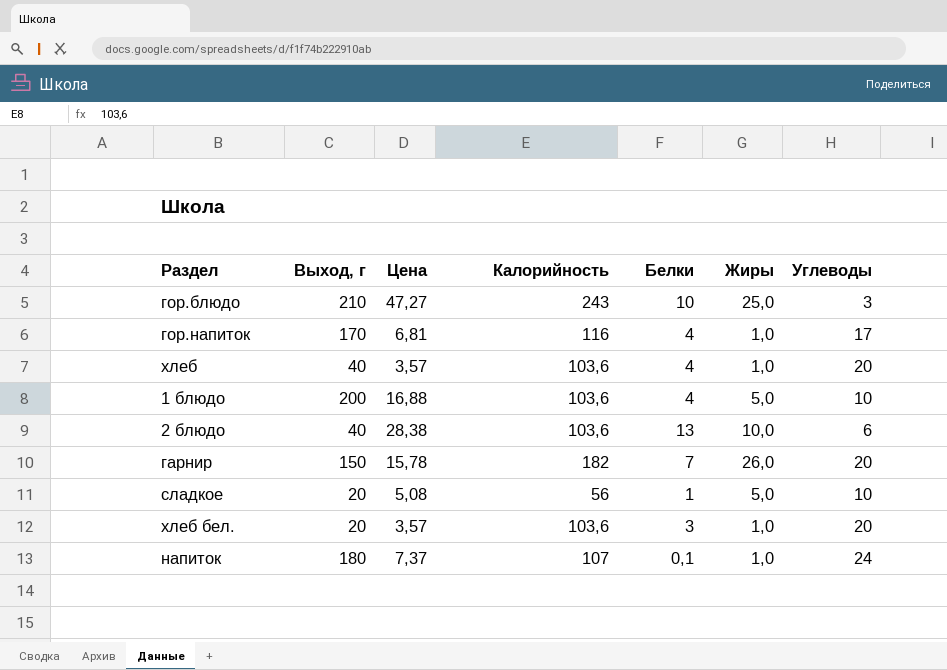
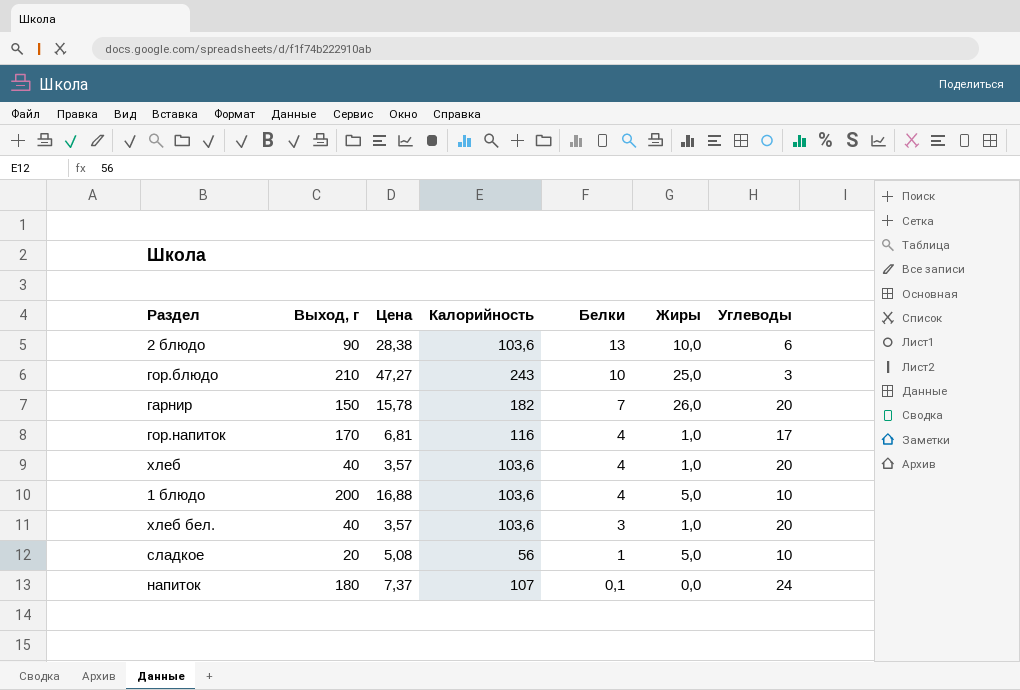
row order: none -> Белки descending
2 блюдо | Выход, г: 40 -> 90
хлеб бел. | Выход, г: 20 -> 40
напиток | Жиры: 1,0 -> 0,0

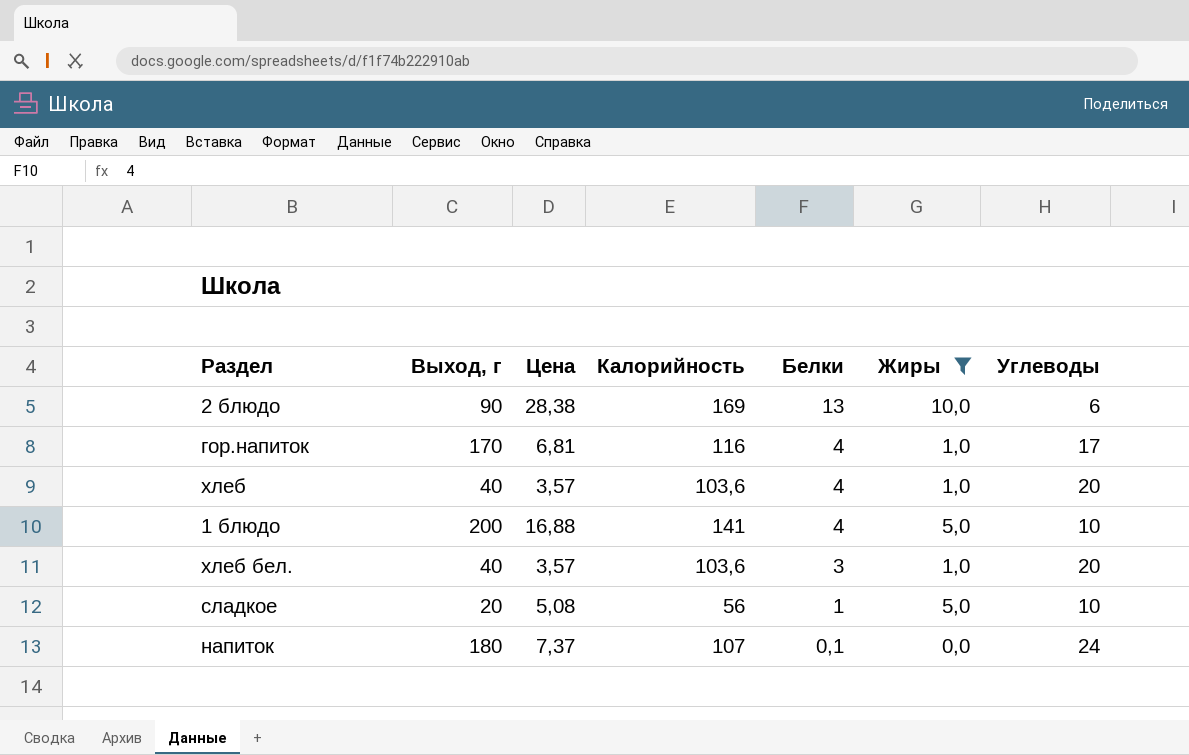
filter: none -> Жиры <= 10,0
2 блюдо | Калорийность: 103,6 -> 169
1 блюдо | Калорийность: 103,6 -> 141

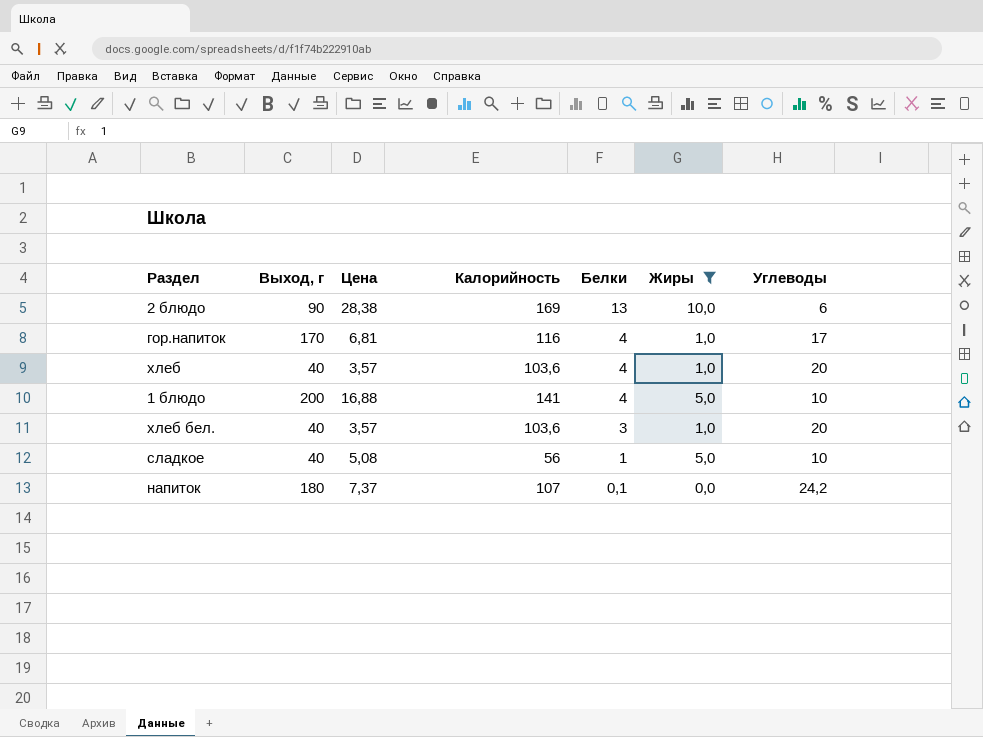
сладкое | Выход, г: 20 -> 40
напиток | Углеводы: 24 -> 24,2

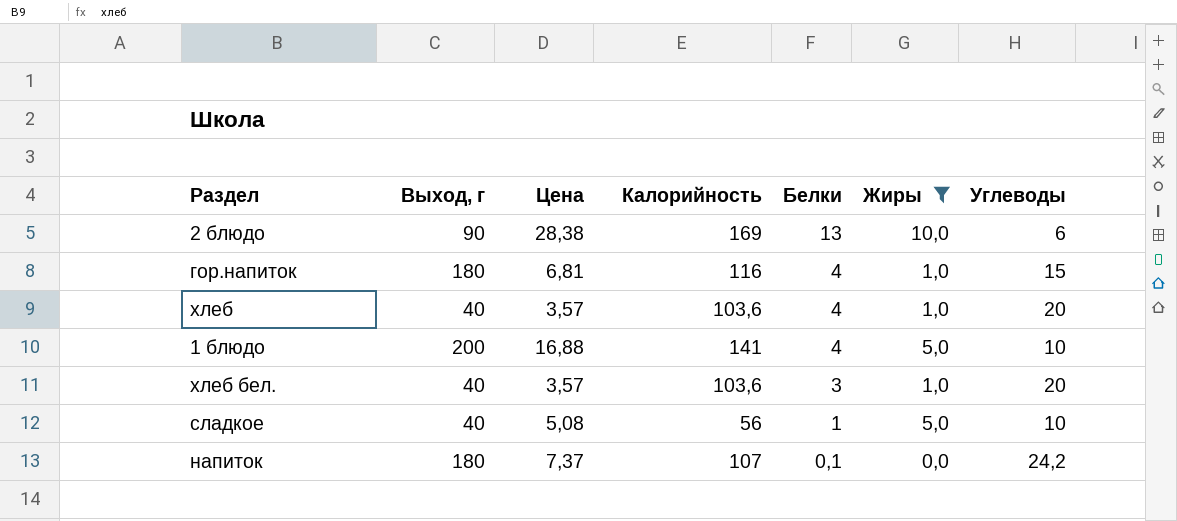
гор.напиток | Выход, г: 170 -> 180
гор.напиток | Углеводы: 17 -> 15

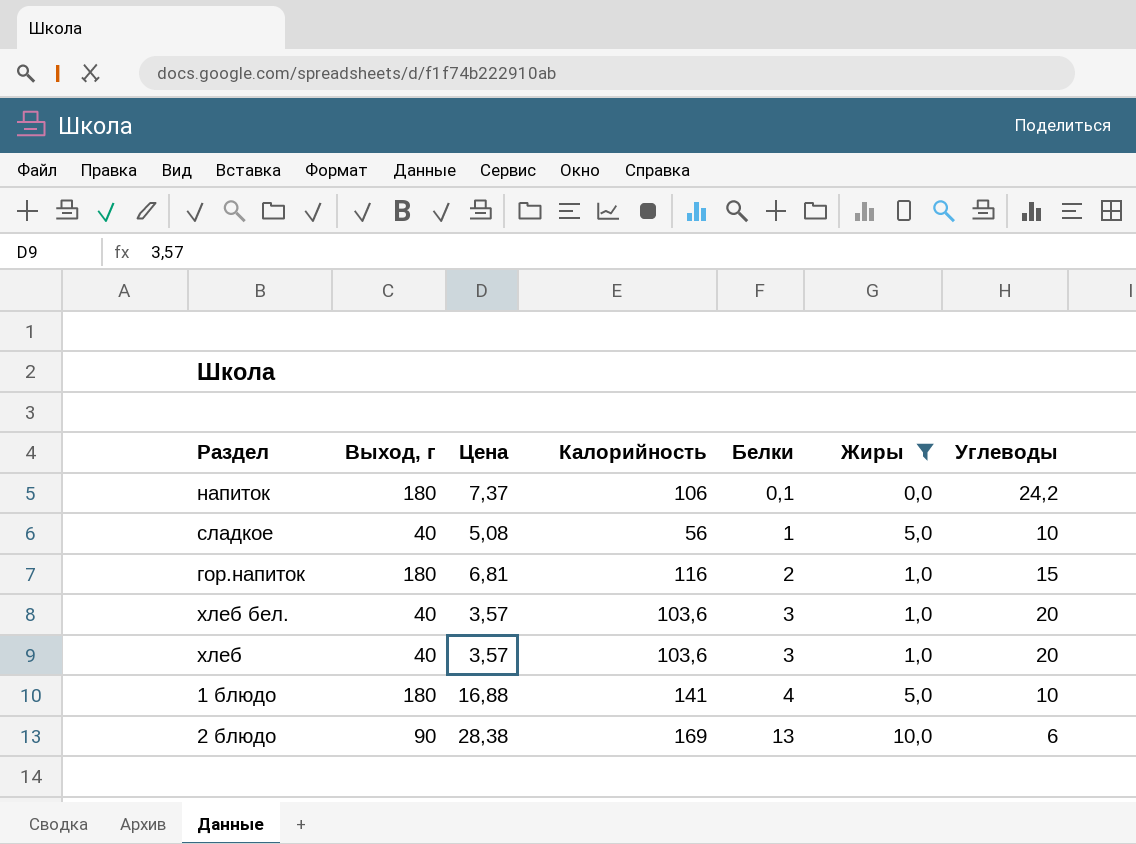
row order: Белки descending -> Белки ascending
напиток | Калорийность: 107 -> 106
гор.напиток | Белки: 4 -> 2
хлеб | Белки: 4 -> 3
1 блюдо | Выход, г: 200 -> 180

